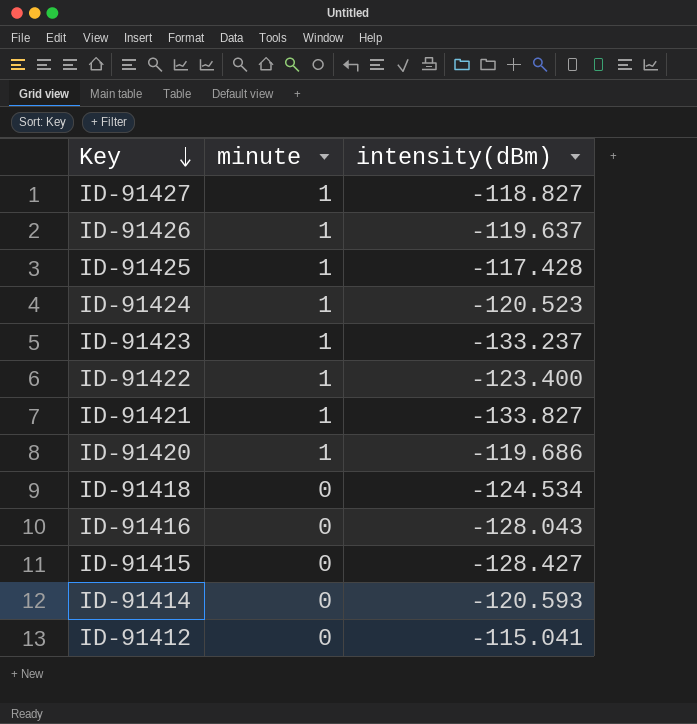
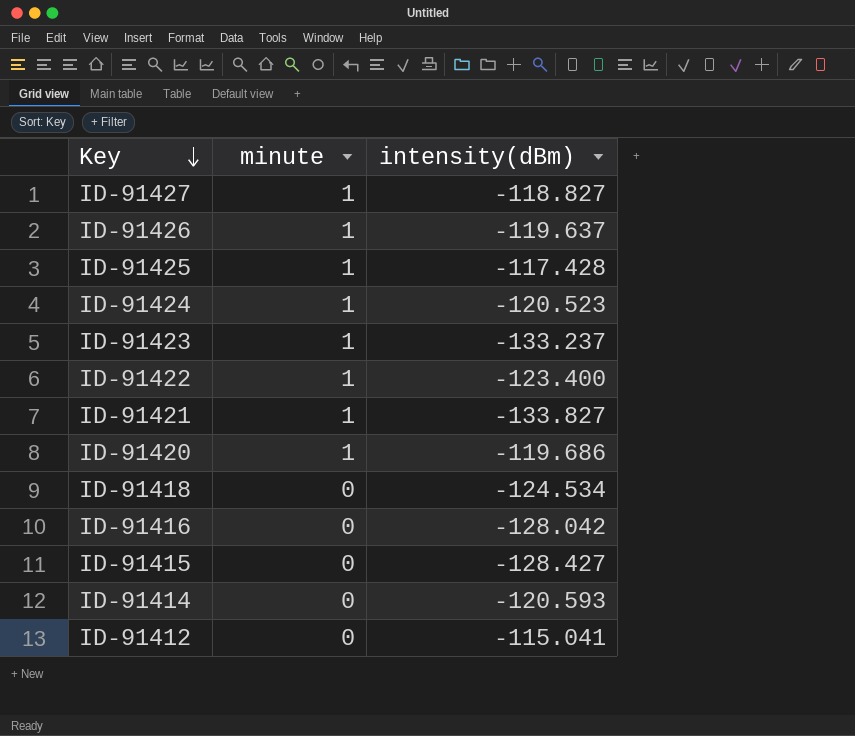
ID-91416 | intensity(dBm): -128.043 -> -128.042

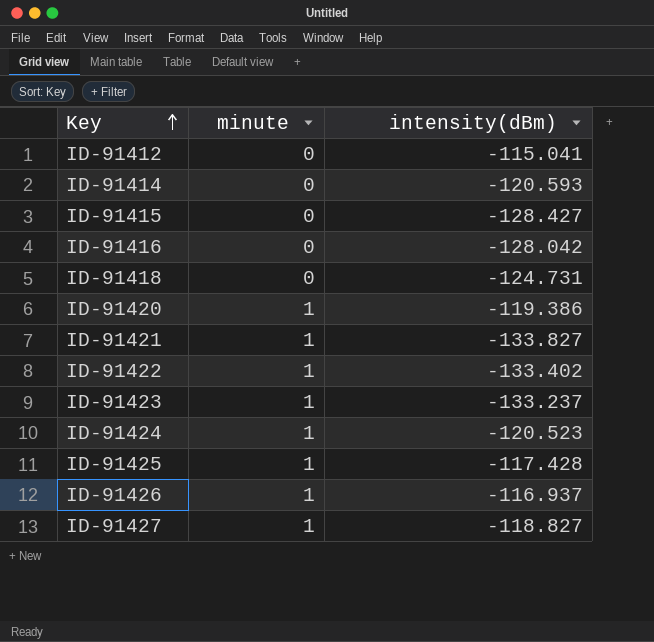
row order: Key descending -> Key ascending
ID-91418 | intensity(dBm): -124.534 -> -124.731
ID-91420 | intensity(dBm): -119.686 -> -119.386
ID-91422 | intensity(dBm): -123.400 -> -133.402
ID-91426 | intensity(dBm): -119.637 -> -116.937

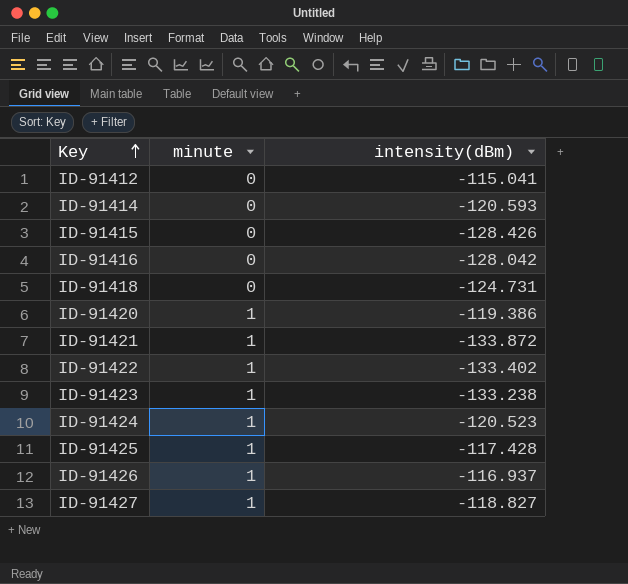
ID-91415 | intensity(dBm): -128.427 -> -128.426
ID-91421 | intensity(dBm): -133.827 -> -133.872
ID-91423 | intensity(dBm): -133.237 -> -133.238

